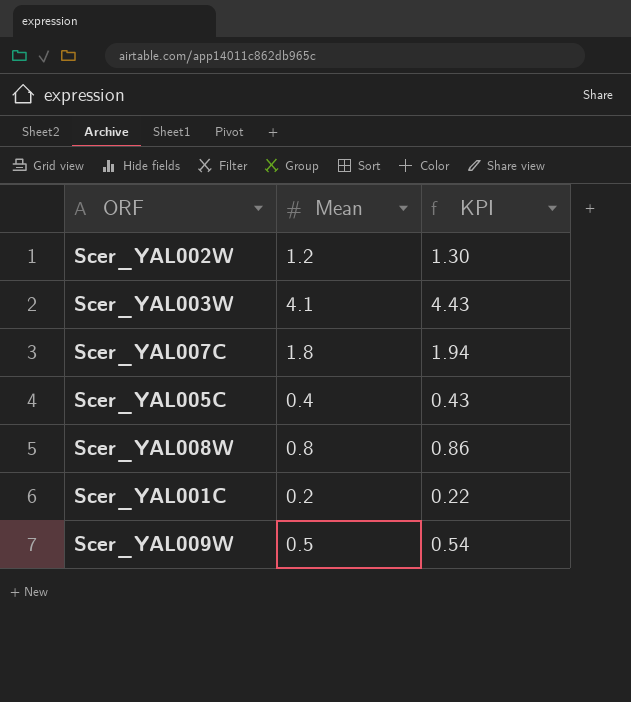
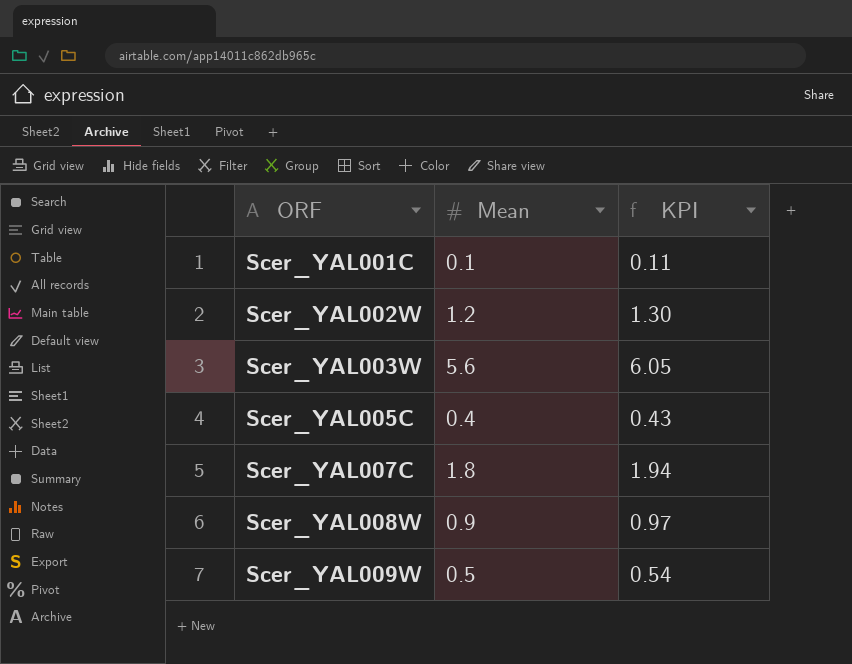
row order: none -> ORF ascending
Scer_YAL001C | Mean: 0.2 -> 0.1
Scer_YAL001C | KPI: 0.22 -> 0.11
Scer_YAL003W | Mean: 4.1 -> 5.6
Scer_YAL003W | KPI: 4.43 -> 6.05
Scer_YAL008W | Mean: 0.8 -> 0.9
Scer_YAL008W | KPI: 0.86 -> 0.97

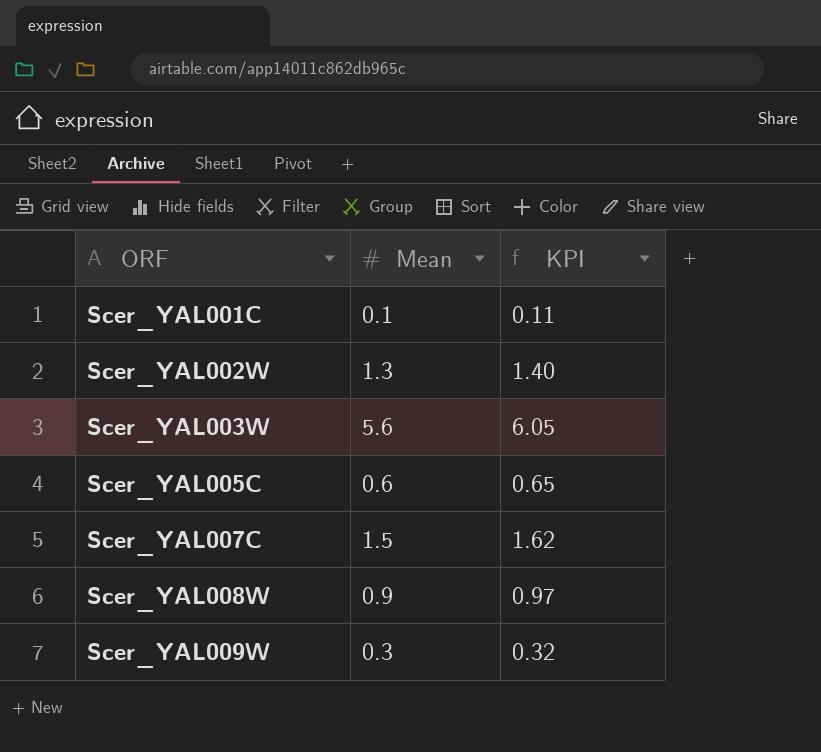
Scer_YAL002W | Mean: 1.2 -> 1.3
Scer_YAL002W | KPI: 1.30 -> 1.40
Scer_YAL005C | Mean: 0.4 -> 0.6
Scer_YAL005C | KPI: 0.43 -> 0.65
Scer_YAL007C | Mean: 1.8 -> 1.5
Scer_YAL007C | KPI: 1.94 -> 1.62
Scer_YAL009W | Mean: 0.5 -> 0.3
Scer_YAL009W | KPI: 0.54 -> 0.32

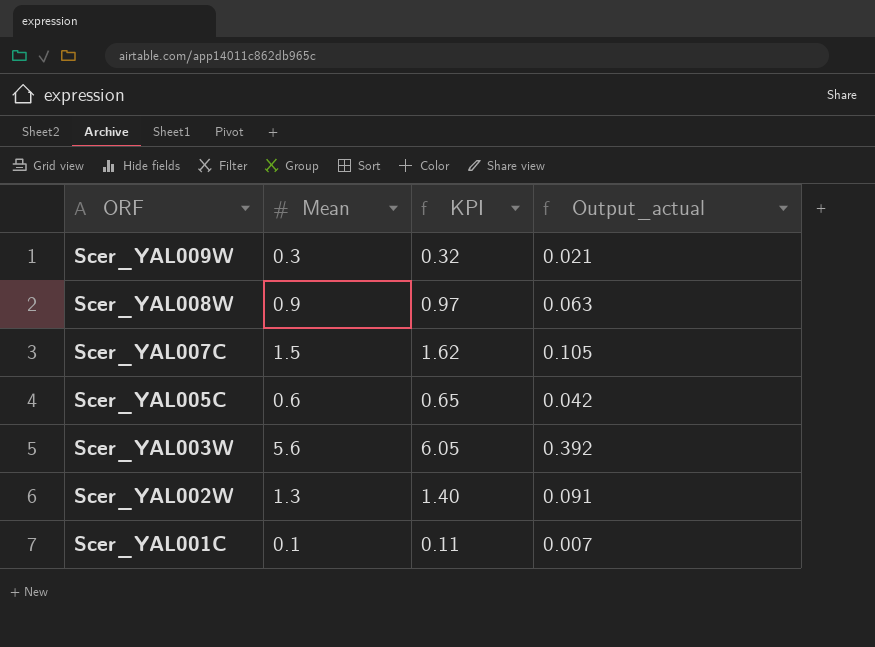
row order: ORF ascending -> ORF descending
column Output_actual | formula: none -> [Mean] * 0.07

